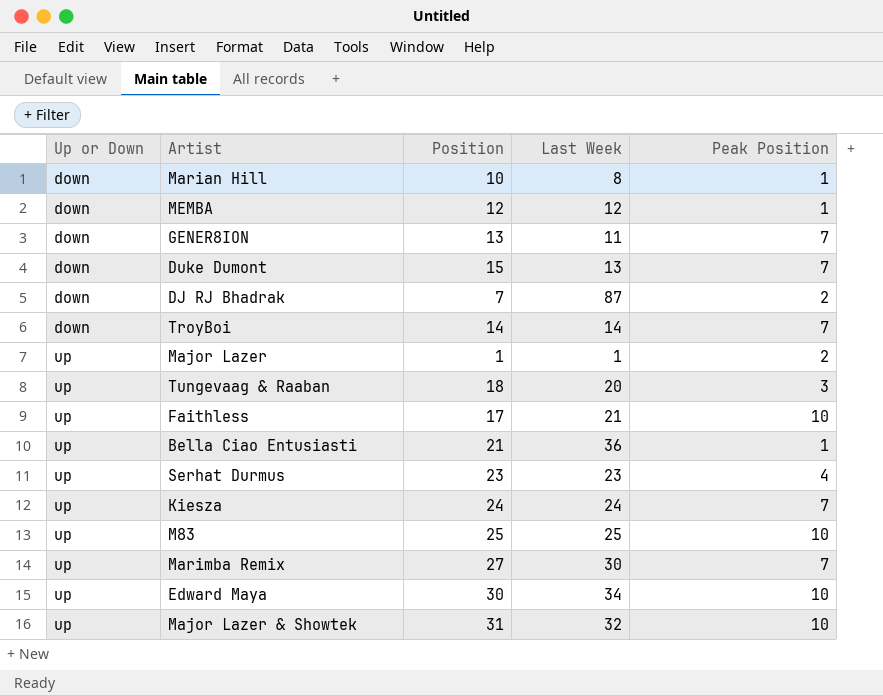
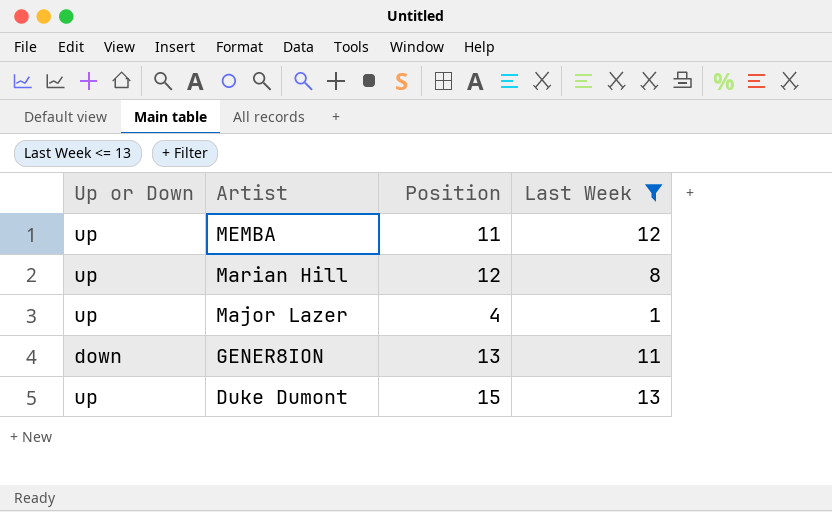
filter: none -> Last Week <= 13
row order: Up or Down ascending -> Artist descending
column Peak Position | position: 5 -> none
MEMBA | Up or Down: down -> up
MEMBA | Position: 12 -> 11
Marian Hill | Up or Down: down -> up
Marian Hill | Position: 10 -> 12
Major Lazer | Position: 1 -> 4
Duke Dumont | Up or Down: down -> up

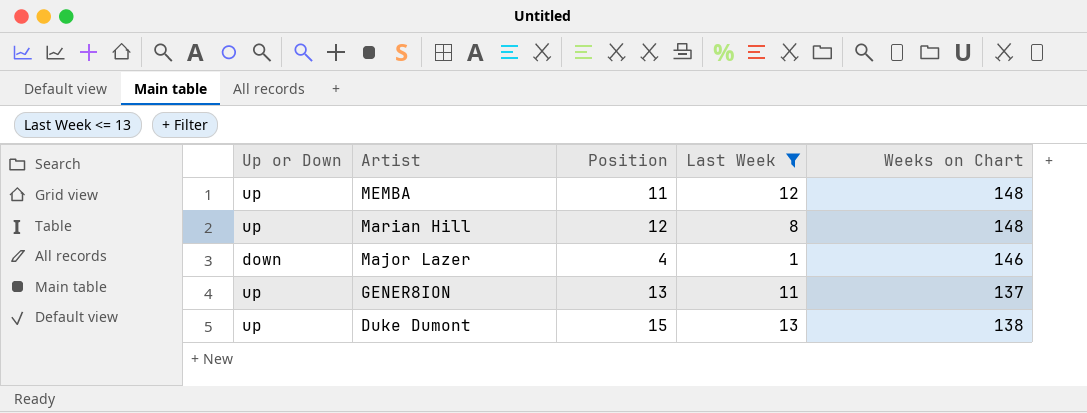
column Weeks on Chart | position: none -> 5
Major Lazer | Up or Down: up -> down
GENER8ION | Up or Down: down -> up

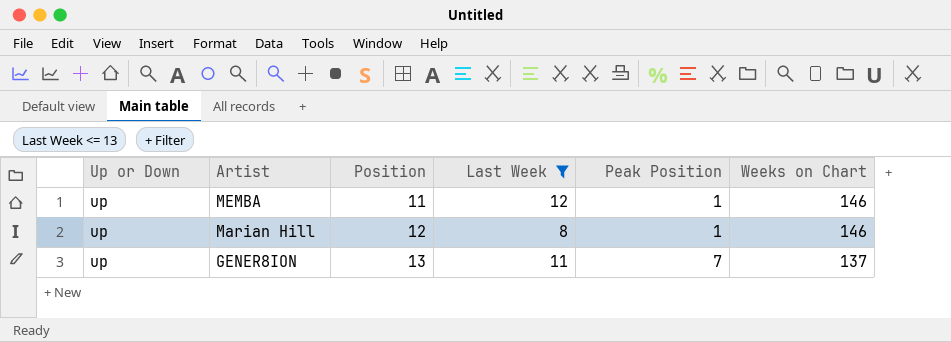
column Peak Position | position: none -> 5
row Major Lazer: down | 4 | 1 | 146 -> none
row Duke Dumont: up | 15 | 13 | 138 -> none
MEMBA | Weeks on Chart: 148 -> 146
Marian Hill | Weeks on Chart: 148 -> 146

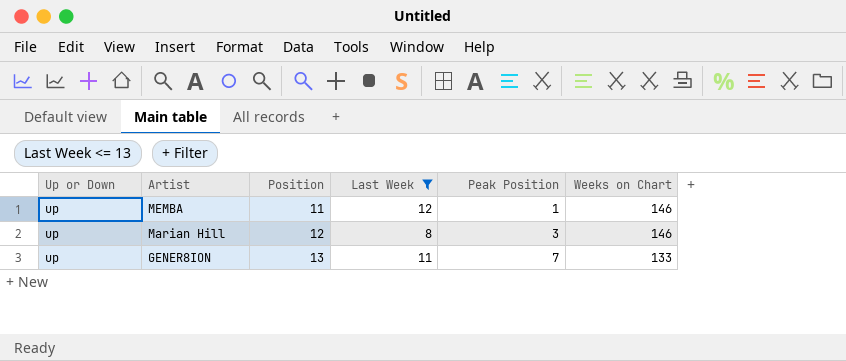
Marian Hill | Peak Position: 1 -> 3
GENER8ION | Weeks on Chart: 137 -> 133

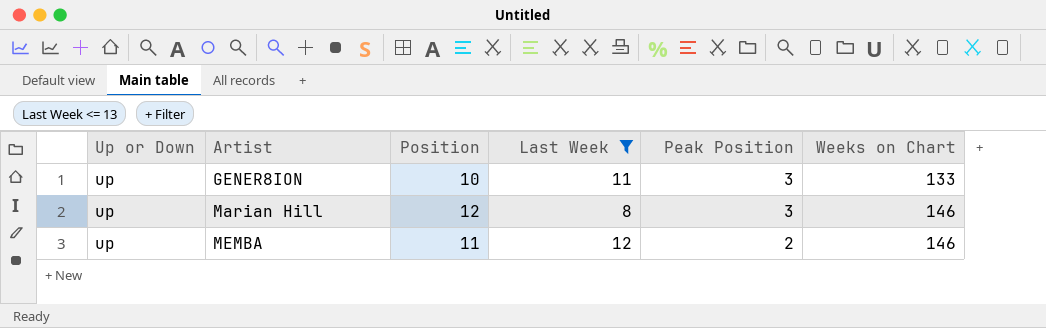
row order: Artist descending -> Artist ascending
GENER8ION | Position: 13 -> 10
GENER8ION | Peak Position: 7 -> 3
MEMBA | Peak Position: 1 -> 2

